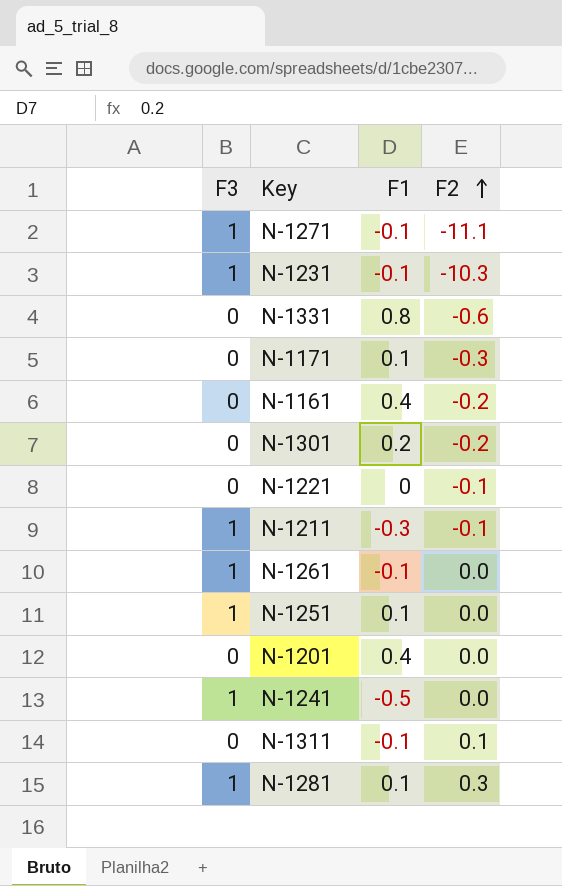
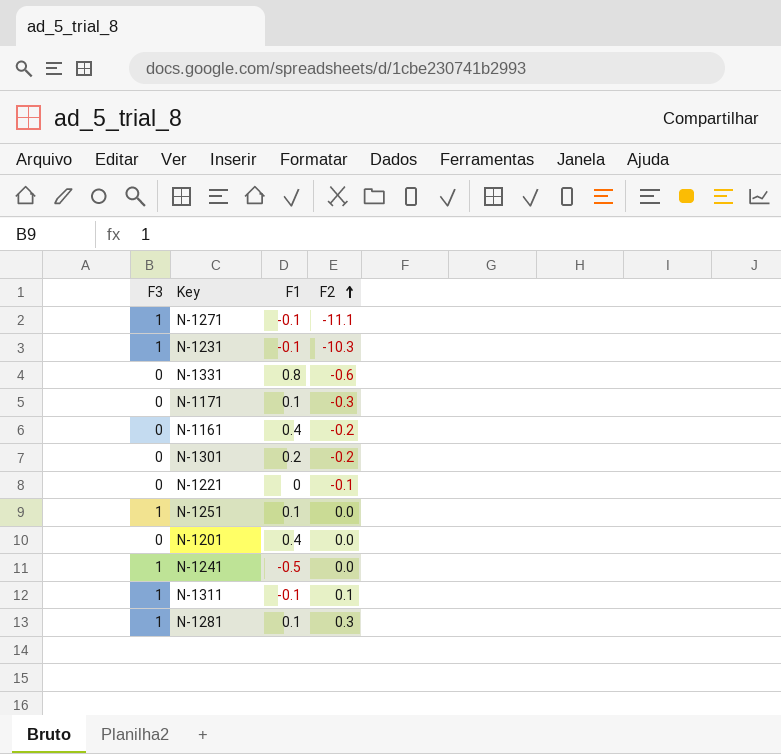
row N-1211: 1 | -0.3 | -0.1 -> none
row N-1261: 1 | -0.1 | 0.0 -> none
N-1311 | F3: 0 -> 1

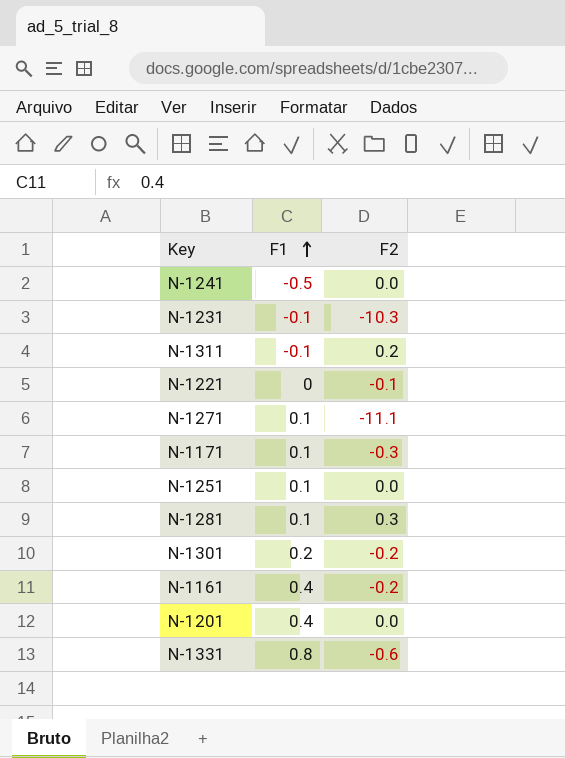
row order: F2 ascending -> F1 ascending
column F3 | position: 1 -> none
N-1311 | F2: 0.1 -> 0.2
N-1271 | F1: -0.1 -> 0.1

